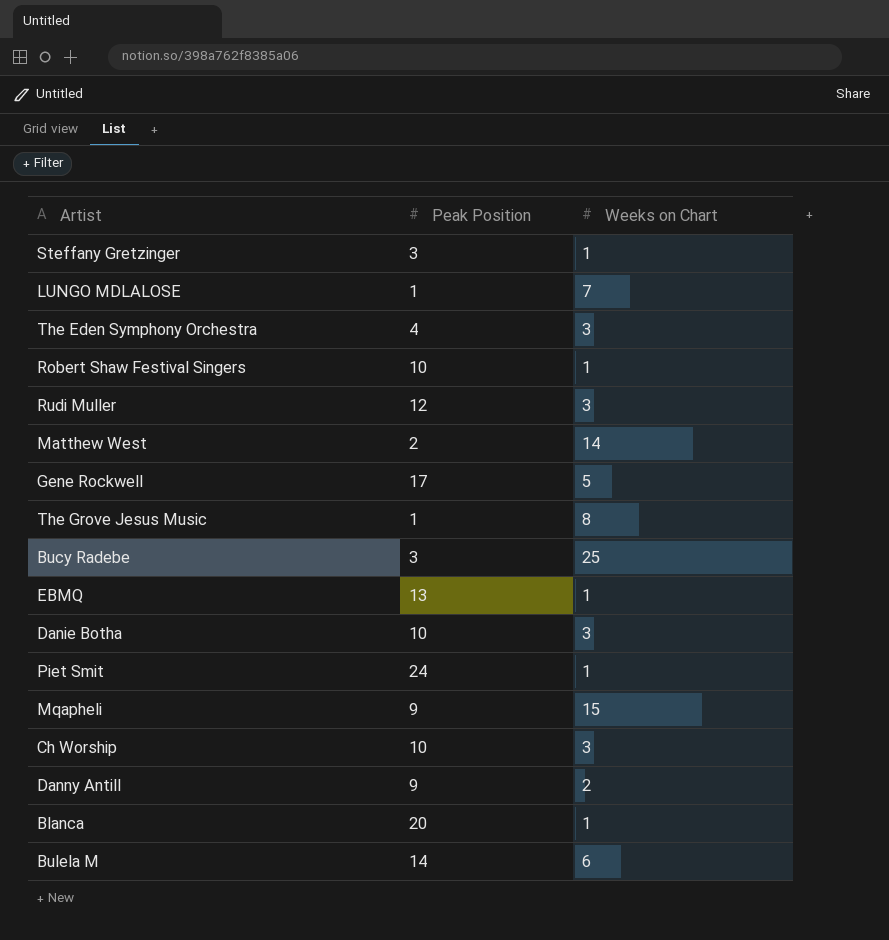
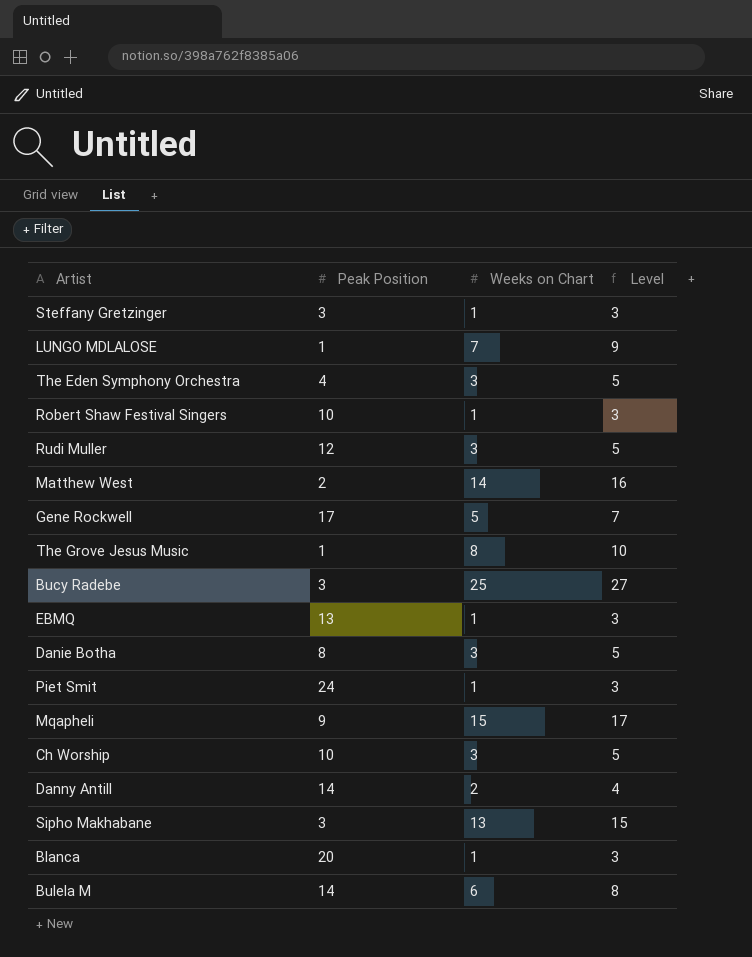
column Level | formula: none -> [Weeks on Chart] + 2
Danie Botha | Peak Position: 10 -> 8
Danny Antill | Peak Position: 9 -> 14
row Sipho Makhabane: none -> 3 | 13 | 15

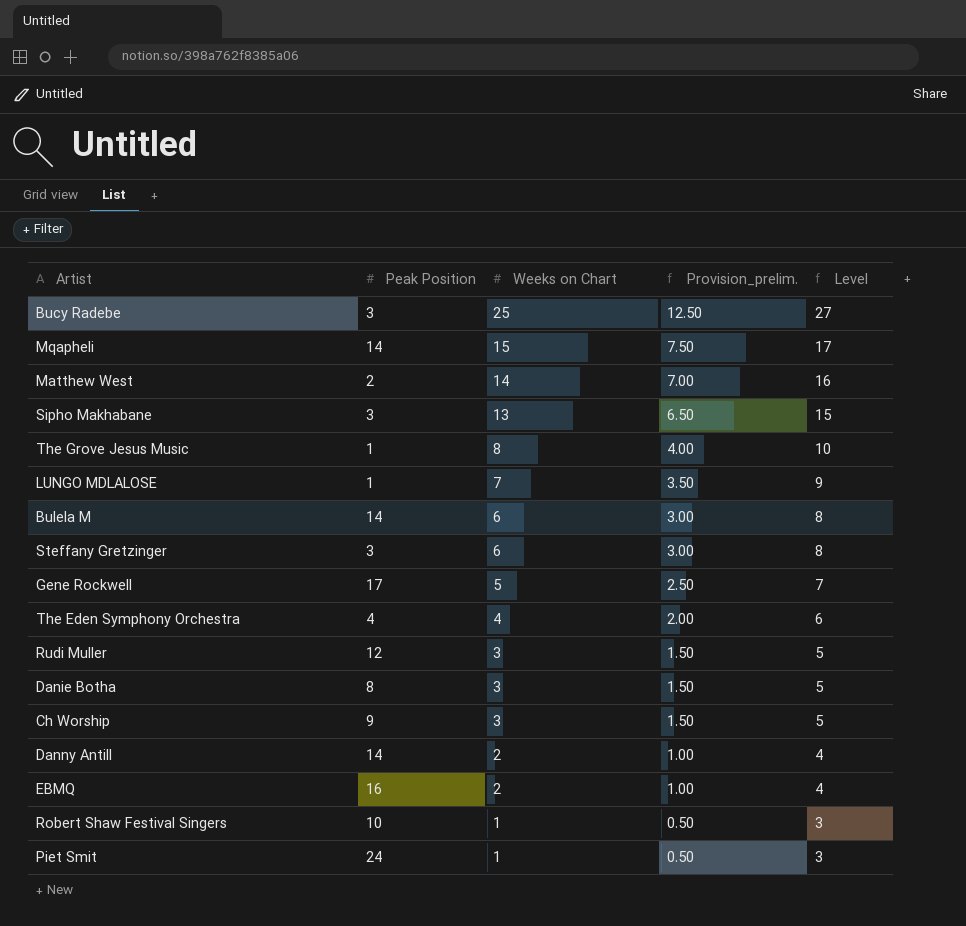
row order: none -> Weeks on Chart descending
column Provision_prelim. | formula: none -> [Weeks on Chart] * 0.5
row Blanca: 20 | 1 | 3 -> none
Mqapheli | Peak Position: 9 -> 14
Steffany Gretzinger | Weeks on Chart: 1 -> 6
Steffany Gretzinger | Level: 3 -> 8
The Eden Symphony Orchestra | Weeks on Chart: 3 -> 4
The Eden Symphony Orchestra | Level: 5 -> 6
Ch Worship | Peak Position: 10 -> 9
EBMQ | Peak Position: 13 -> 16
EBMQ | Weeks on Chart: 1 -> 2
EBMQ | Level: 3 -> 4

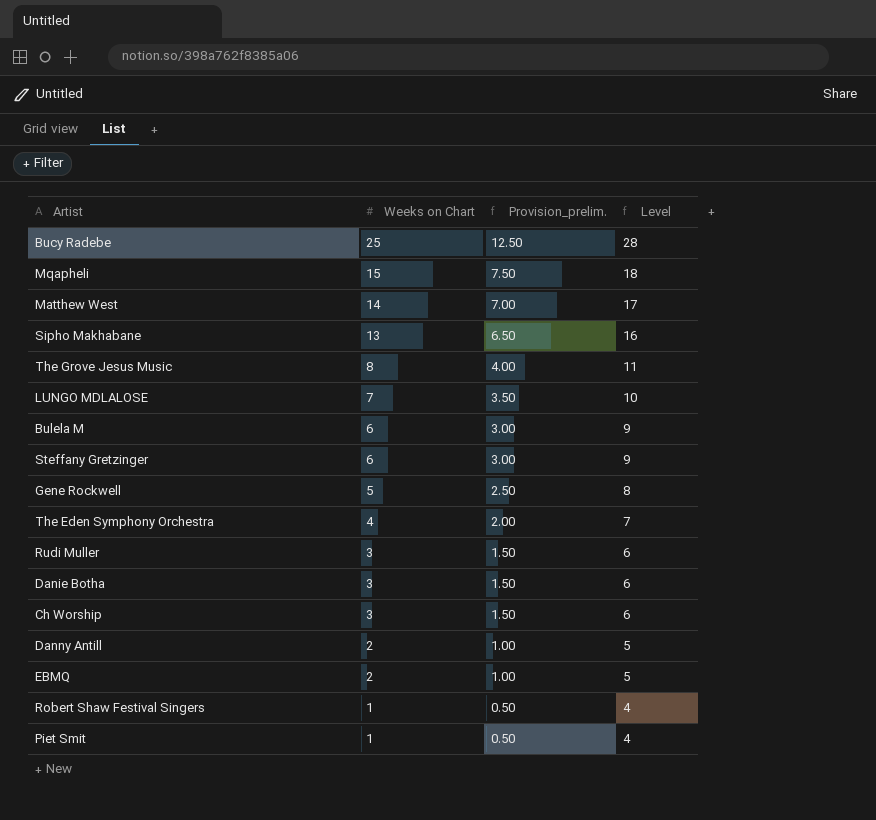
column Peak Position | position: 2 -> none
column Level | formula: [Weeks on Chart] + 2 -> [Weeks on Chart] + 3

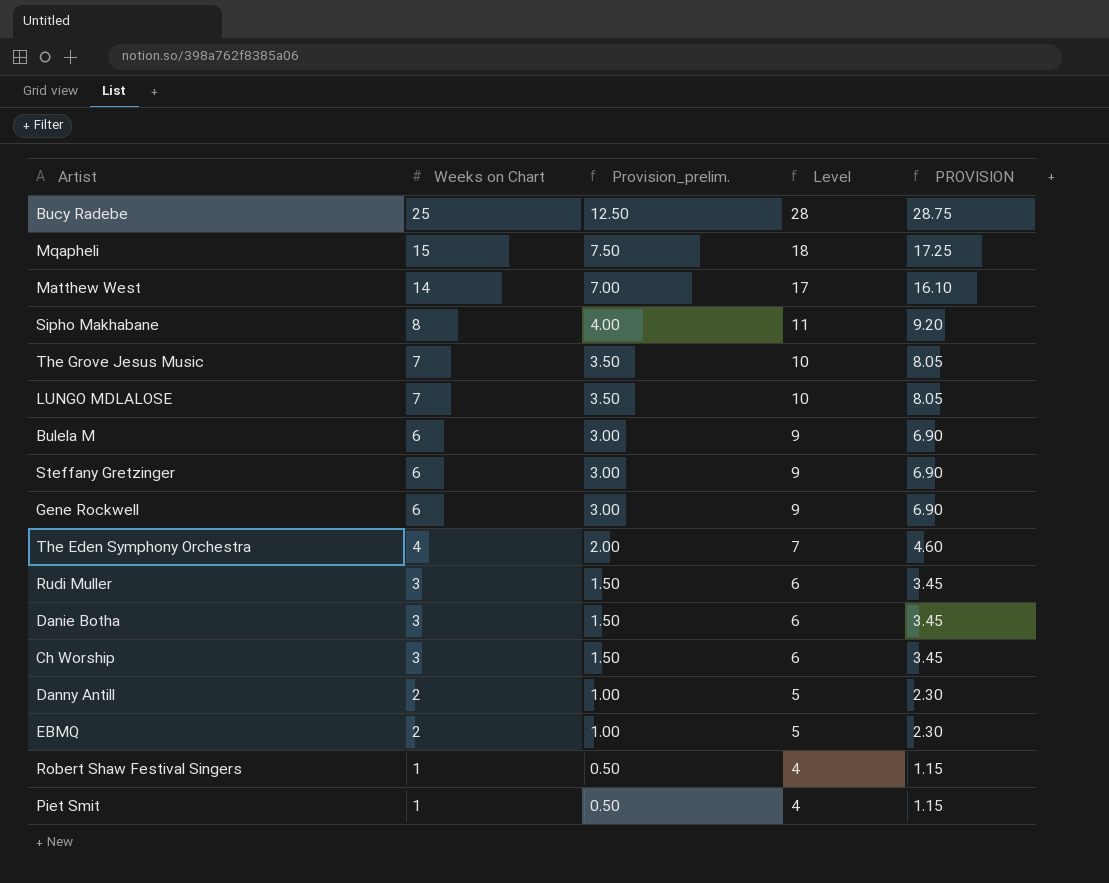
column PROVISION | formula: none -> [Weeks on Chart] * 1.15
Sipho Makhabane | Weeks on Chart: 13 -> 8
Sipho Makhabane | Provision_prelim.: 6.50 -> 4.00
Sipho Makhabane | Level: 16 -> 11
The Grove Jesus Music | Weeks on Chart: 8 -> 7
The Grove Jesus Music | Provision_prelim.: 4.00 -> 3.50
The Grove Jesus Music | Level: 11 -> 10
Gene Rockwell | Weeks on Chart: 5 -> 6
Gene Rockwell | Provision_prelim.: 2.50 -> 3.00
Gene Rockwell | Level: 8 -> 9

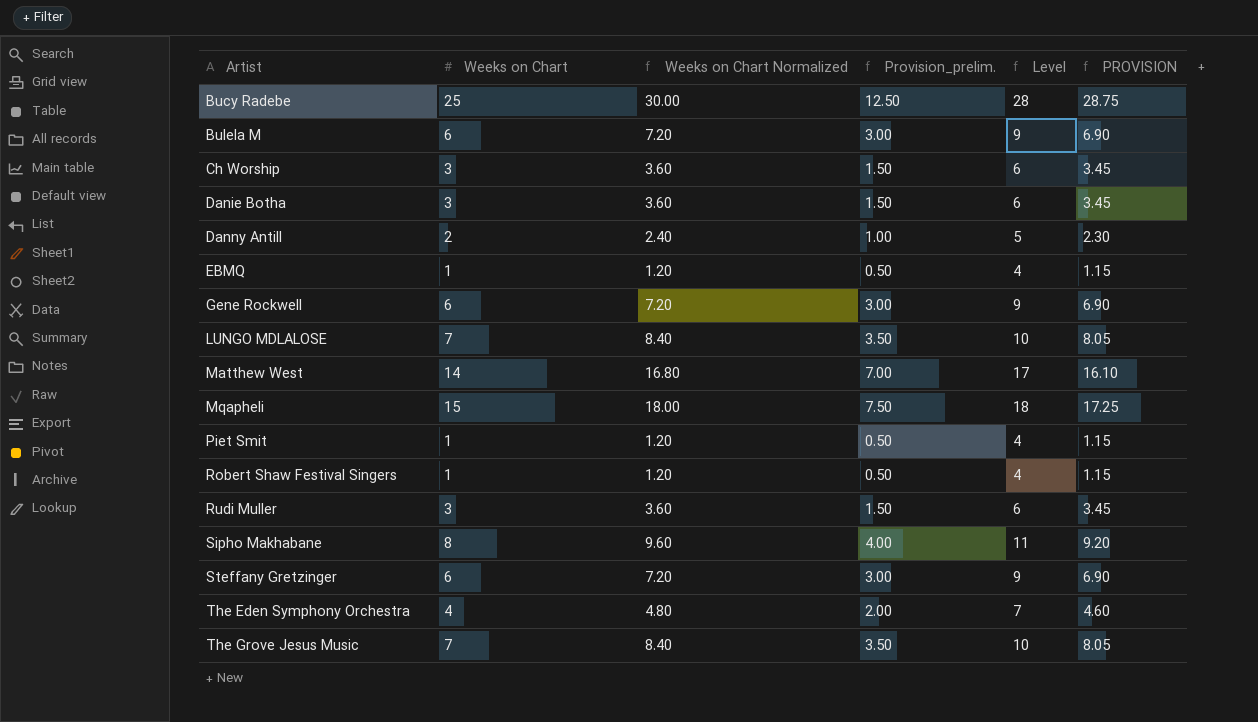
row order: Weeks on Chart descending -> Artist ascending
column Weeks on Chart Normalized | formula: none -> [Weeks on Chart] * 1.2
EBMQ | Weeks on Chart: 2 -> 1
EBMQ | Provision_prelim.: 1.00 -> 0.50
EBMQ | Level: 5 -> 4
EBMQ | PROVISION: 2.30 -> 1.15

